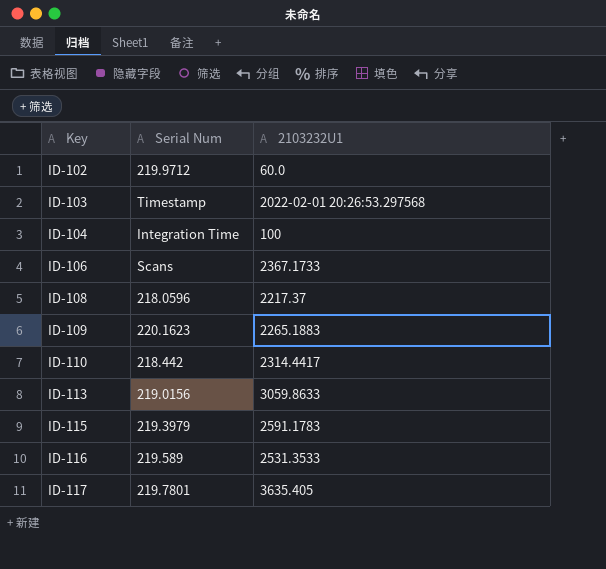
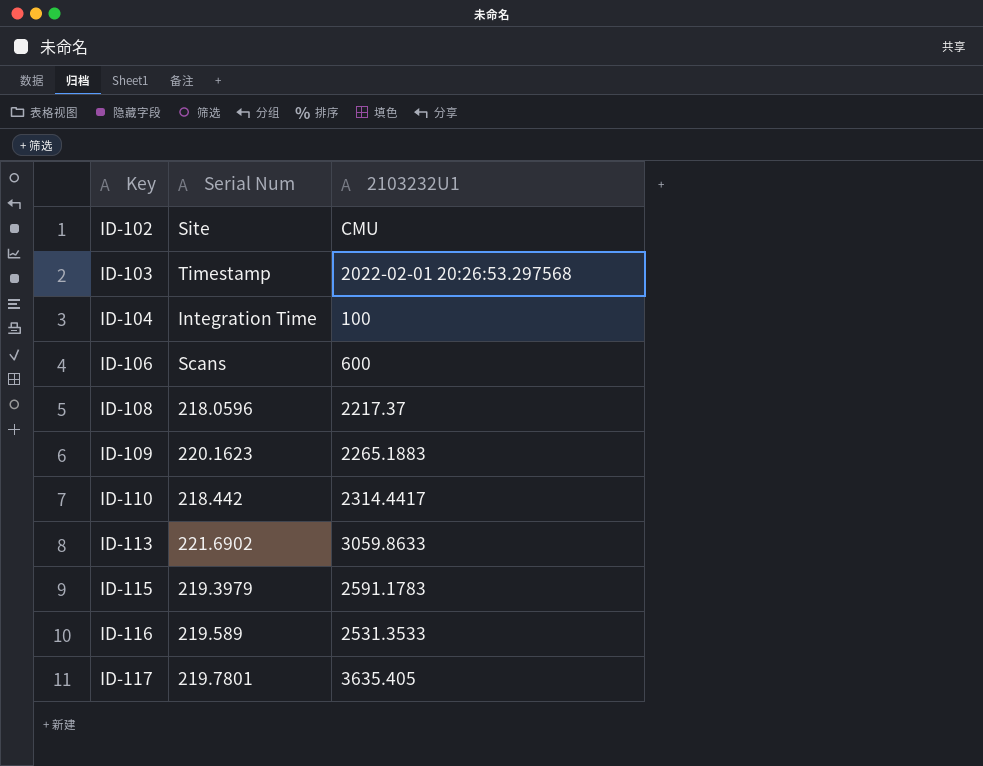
ID-102 | Serial Num: 219.9712 -> Site
ID-102 | 2103232U1: 60.0 -> CMU
ID-106 | 2103232U1: 2367.1733 -> 600
ID-113 | Serial Num: 219.0156 -> 221.6902

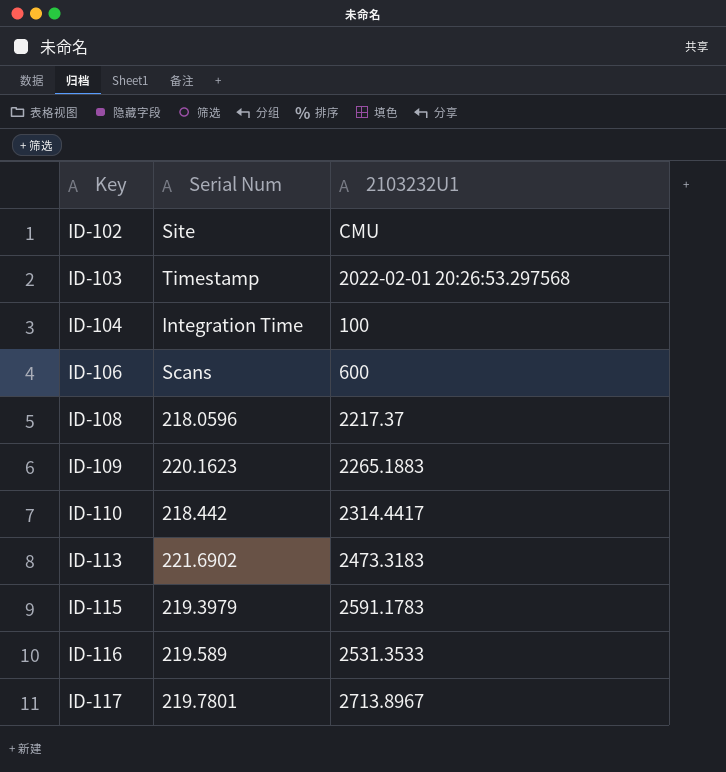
ID-113 | 2103232U1: 3059.8633 -> 2473.3183
ID-117 | 2103232U1: 3635.405 -> 2713.8967

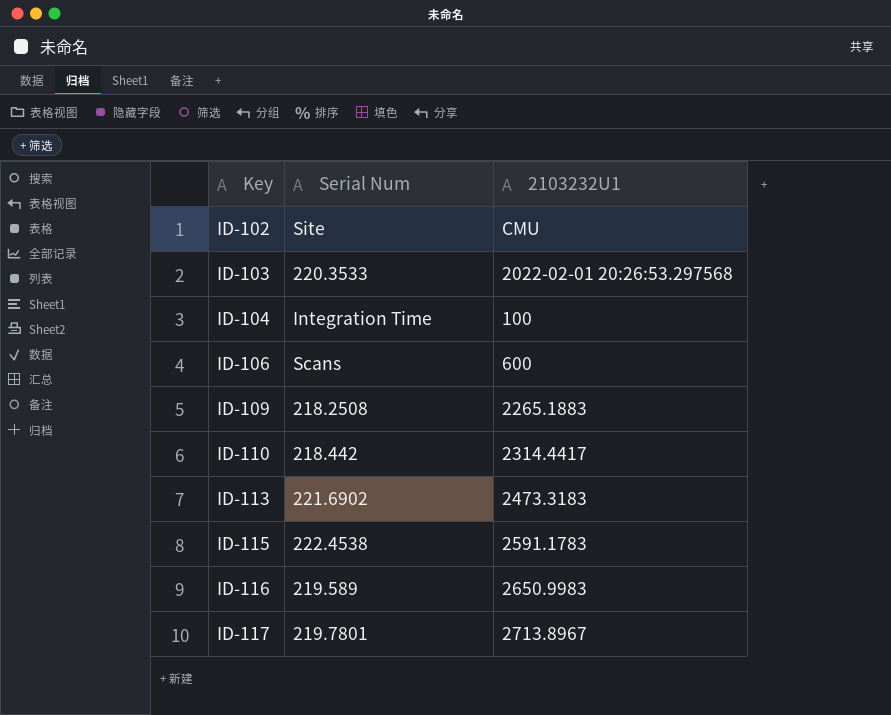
row ID-108: 218.0596 | 2217.37 -> none
ID-103 | Serial Num: Timestamp -> 220.3533
ID-109 | Serial Num: 220.1623 -> 218.2508
ID-115 | Serial Num: 219.3979 -> 222.4538
ID-116 | 2103232U1: 2531.3533 -> 2650.9983

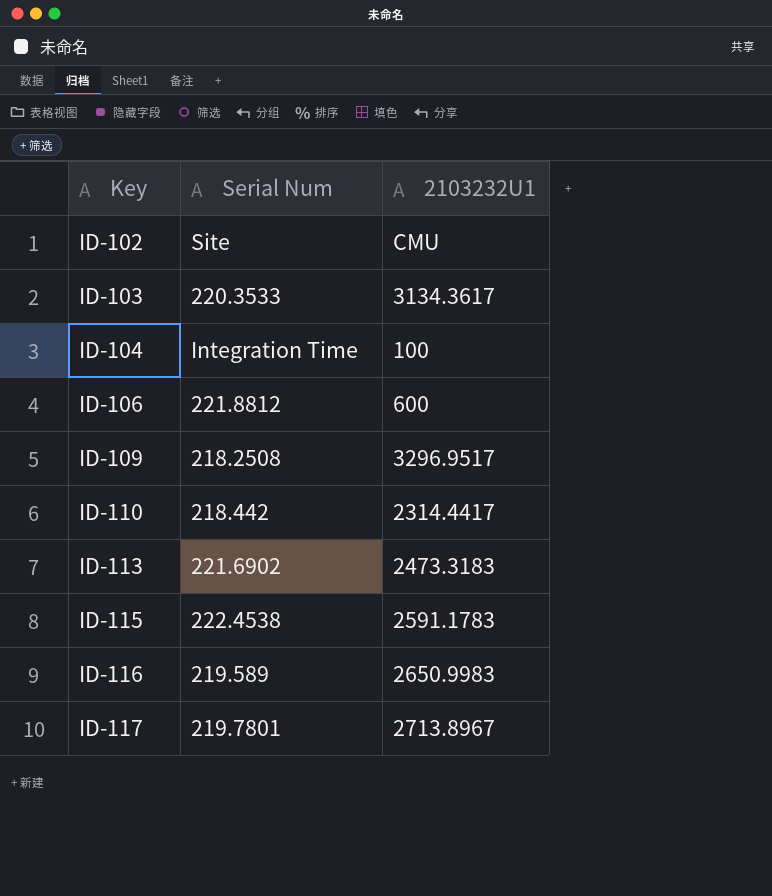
ID-103 | 2103232U1: 2022-02-01 20:26:53.297568 -> 3134.3617
ID-106 | Serial Num: Scans -> 221.8812
ID-109 | 2103232U1: 2265.1883 -> 3296.9517

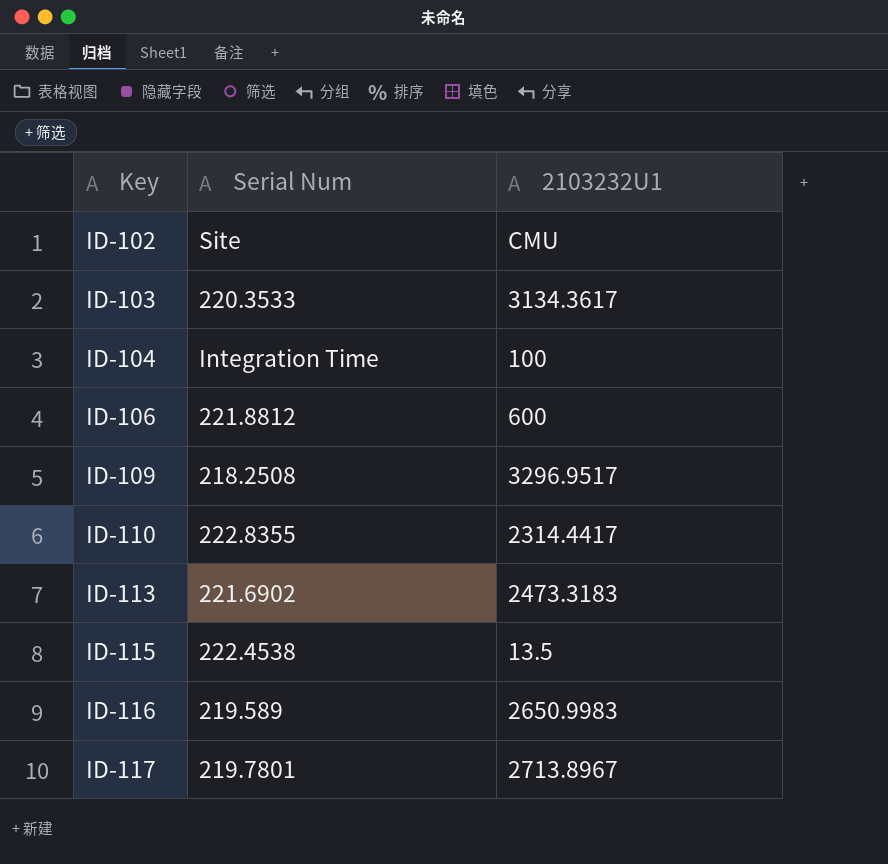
ID-110 | Serial Num: 218.442 -> 222.8355
ID-115 | 2103232U1: 2591.1783 -> 13.5

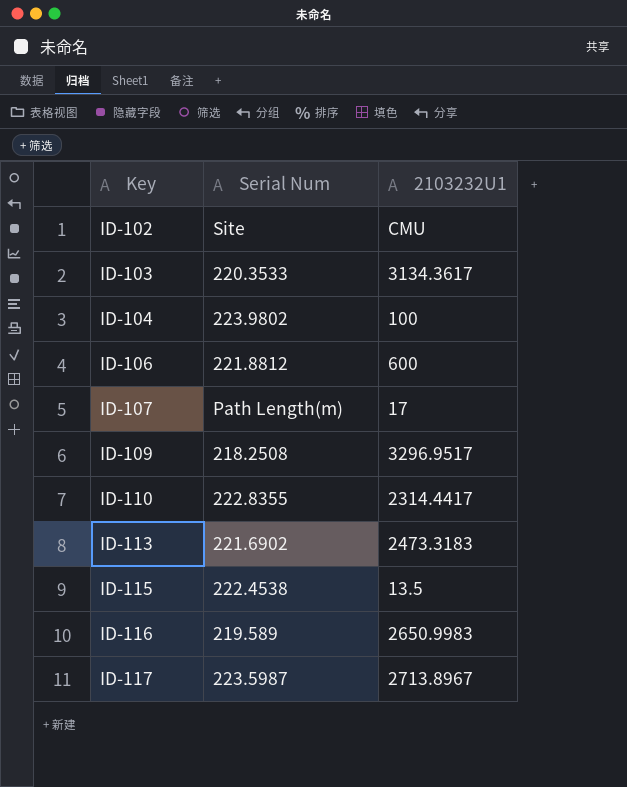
ID-104 | Serial Num: Integration Time -> 223.9802
row ID-107: none -> Path Length(m) | 17
ID-117 | Serial Num: 219.7801 -> 223.5987

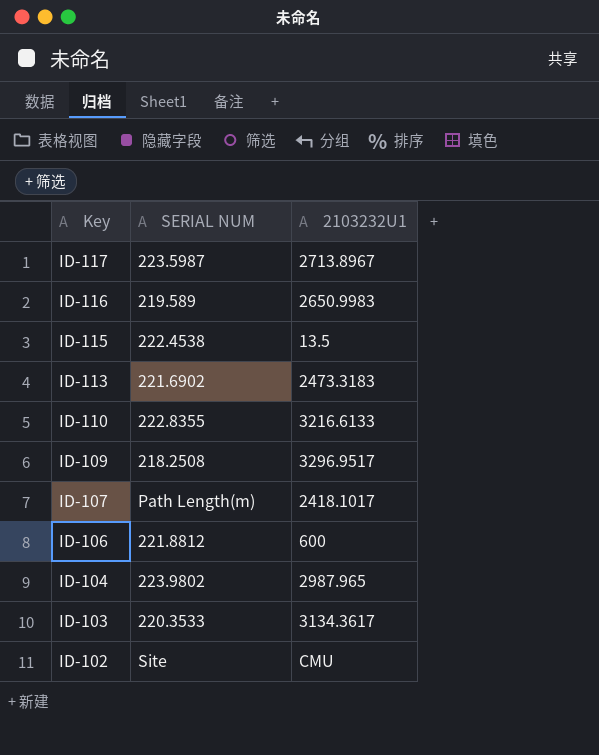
row order: Key ascending -> Key descending
column name: Serial Num -> SERIAL NUM
ID-110 | 2103232U1: 2314.4417 -> 3216.6133
ID-107 | 2103232U1: 17 -> 2418.1017
ID-104 | 2103232U1: 100 -> 2987.965

